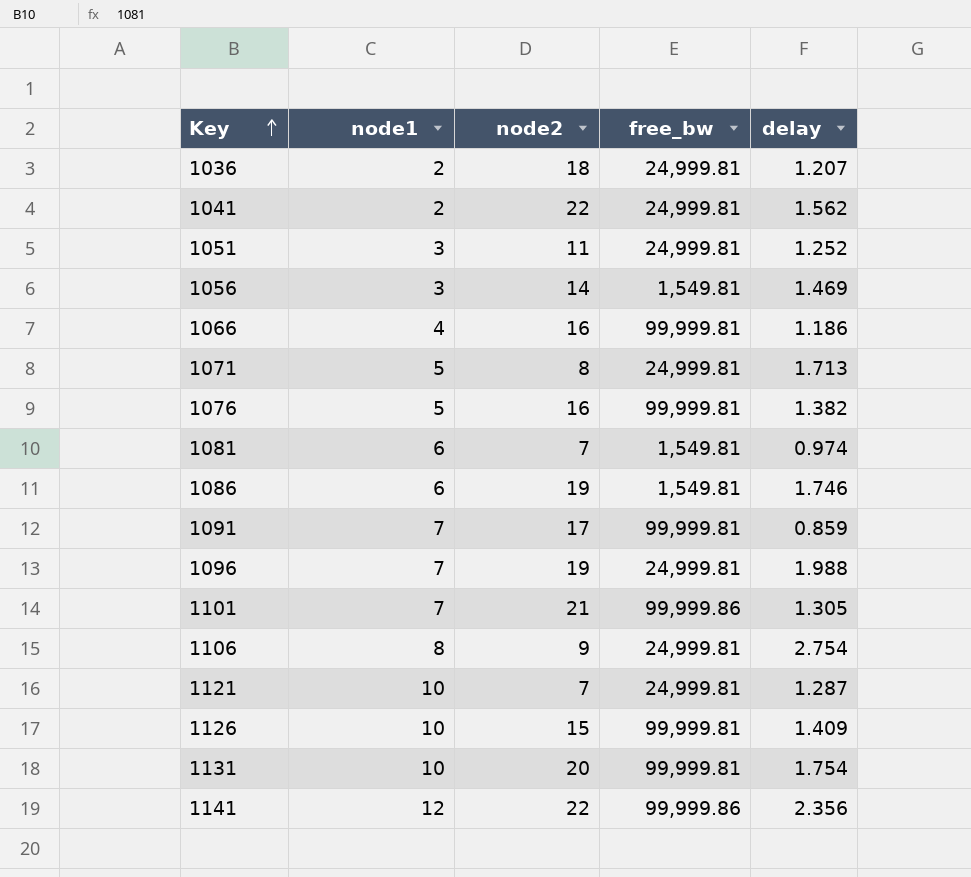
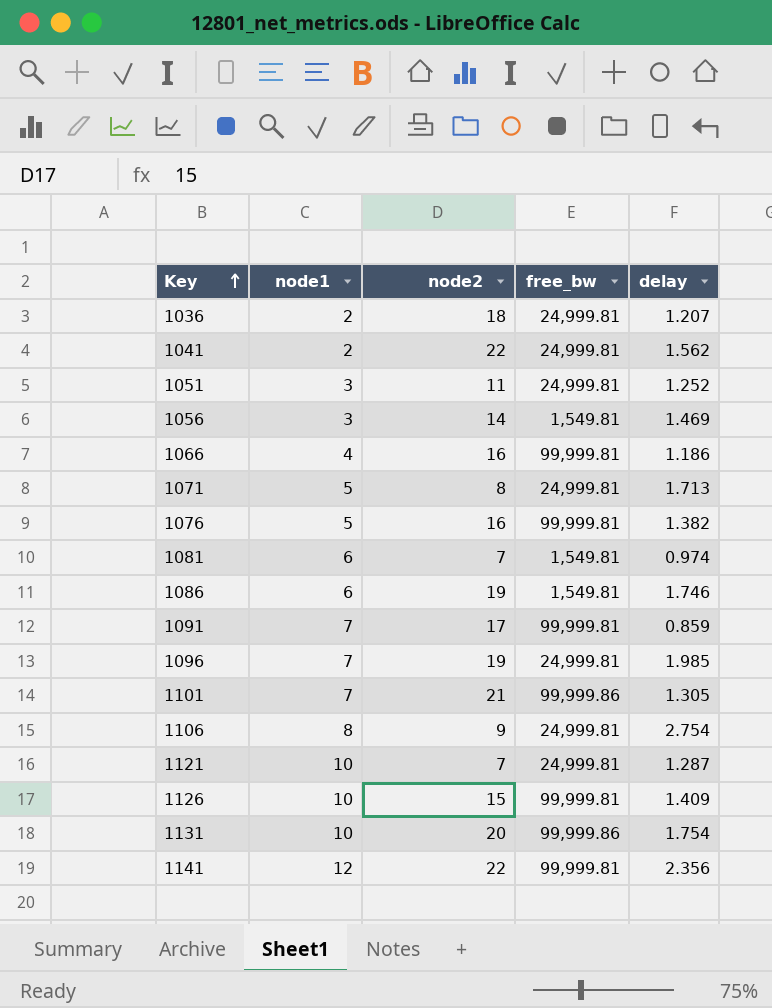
1096 | delay: 1.988 -> 1.985
1131 | free_bw: 99,999.81 -> 99,999.86
1141 | free_bw: 99,999.86 -> 99,999.81

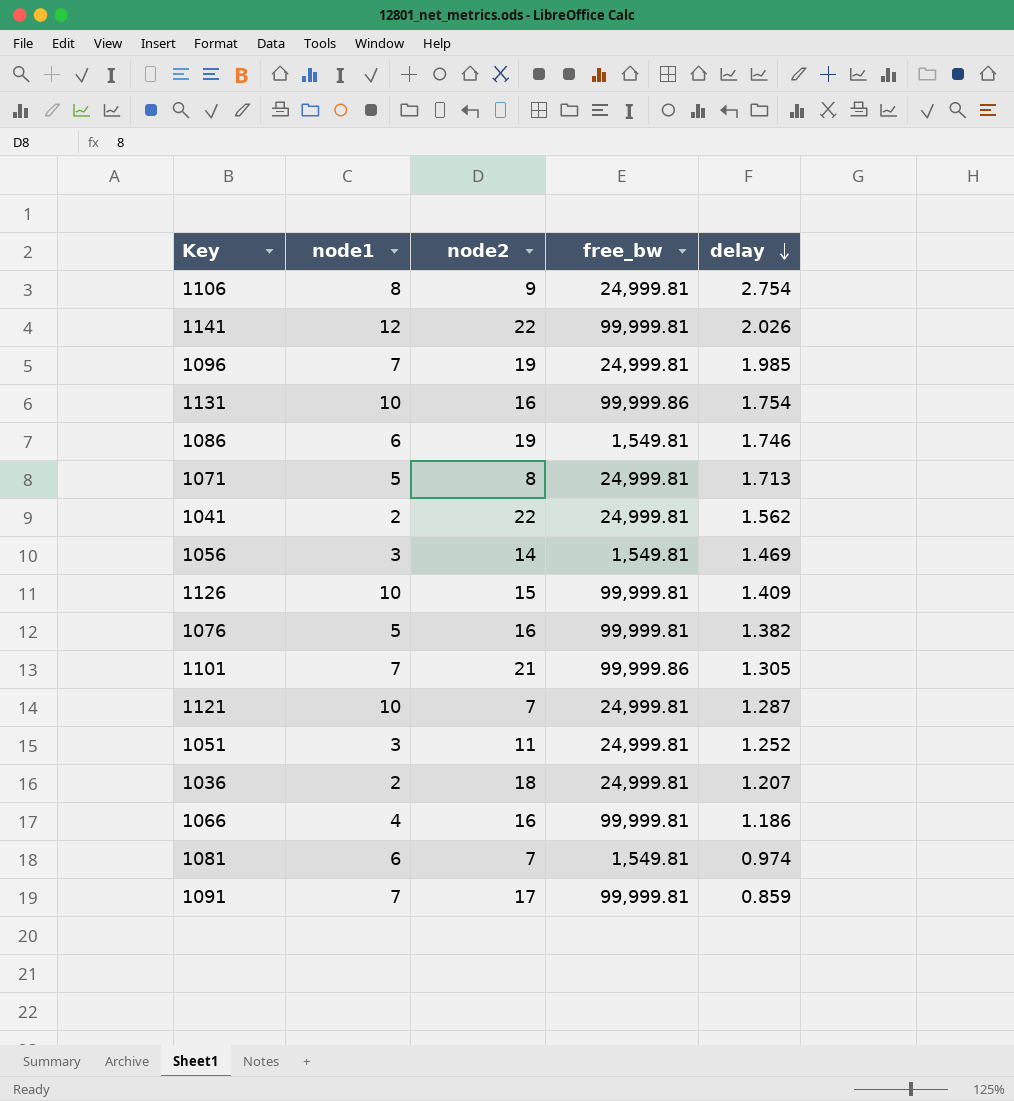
row order: Key ascending -> delay descending
1141 | delay: 2.356 -> 2.026
1131 | node2: 20 -> 16

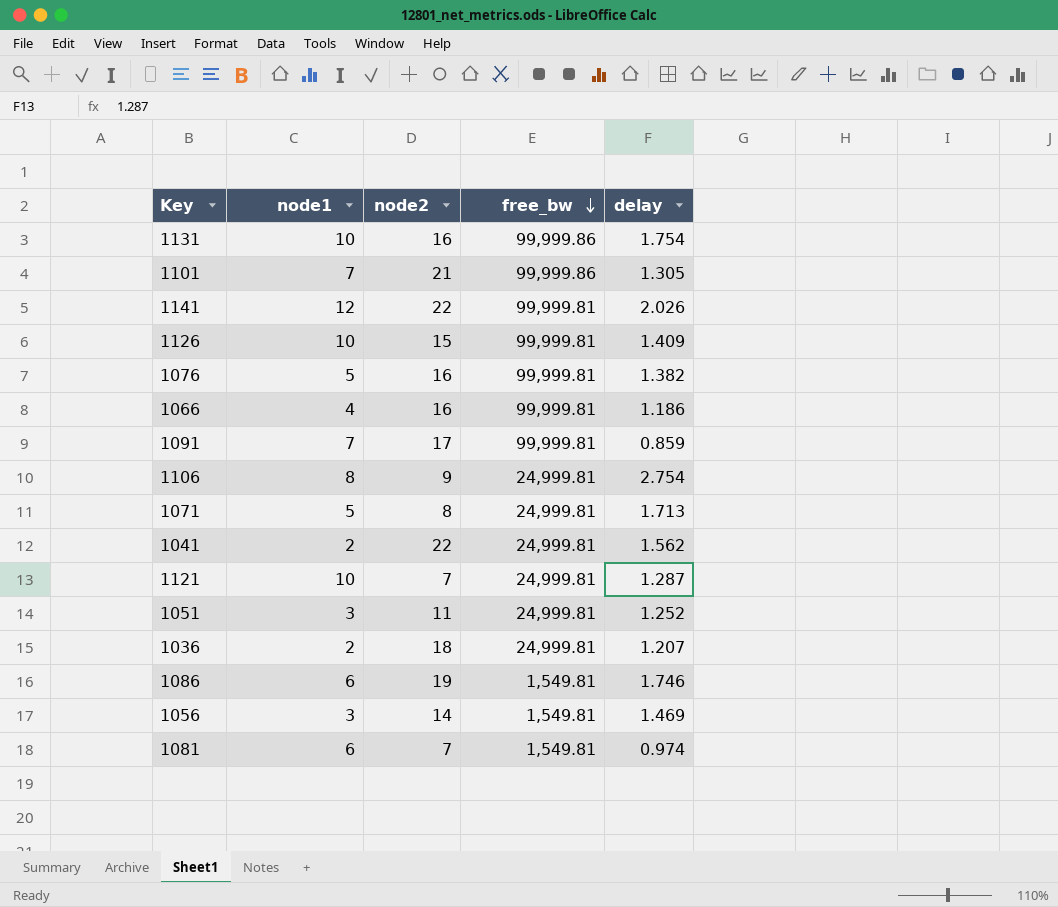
row order: delay descending -> free_bw descending
row 1096: 7 | 19 | 24,999.81 | 1.985 -> none

